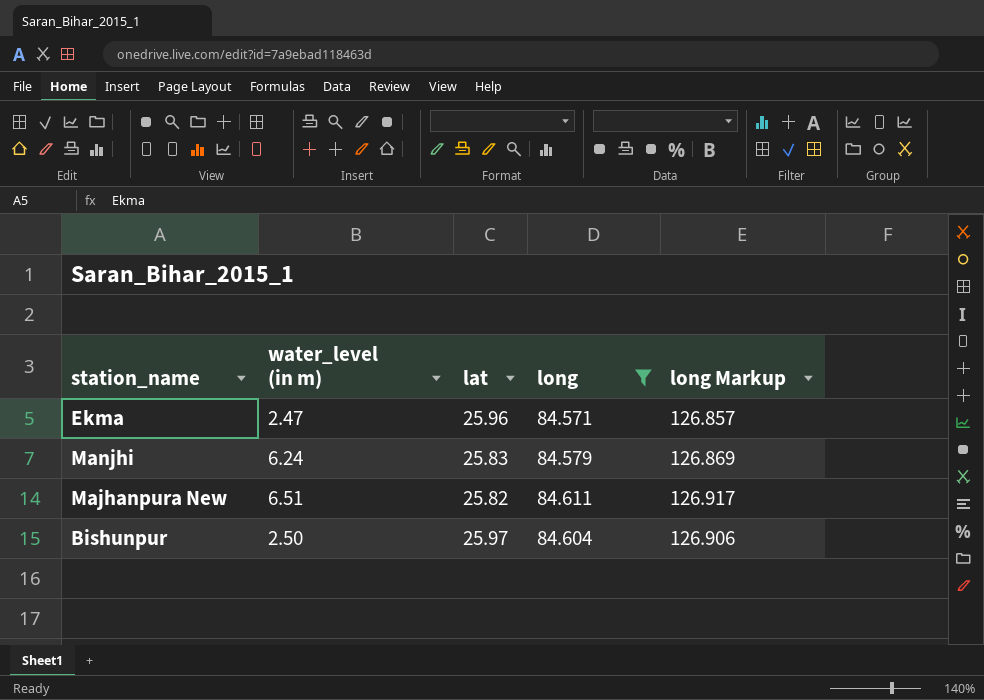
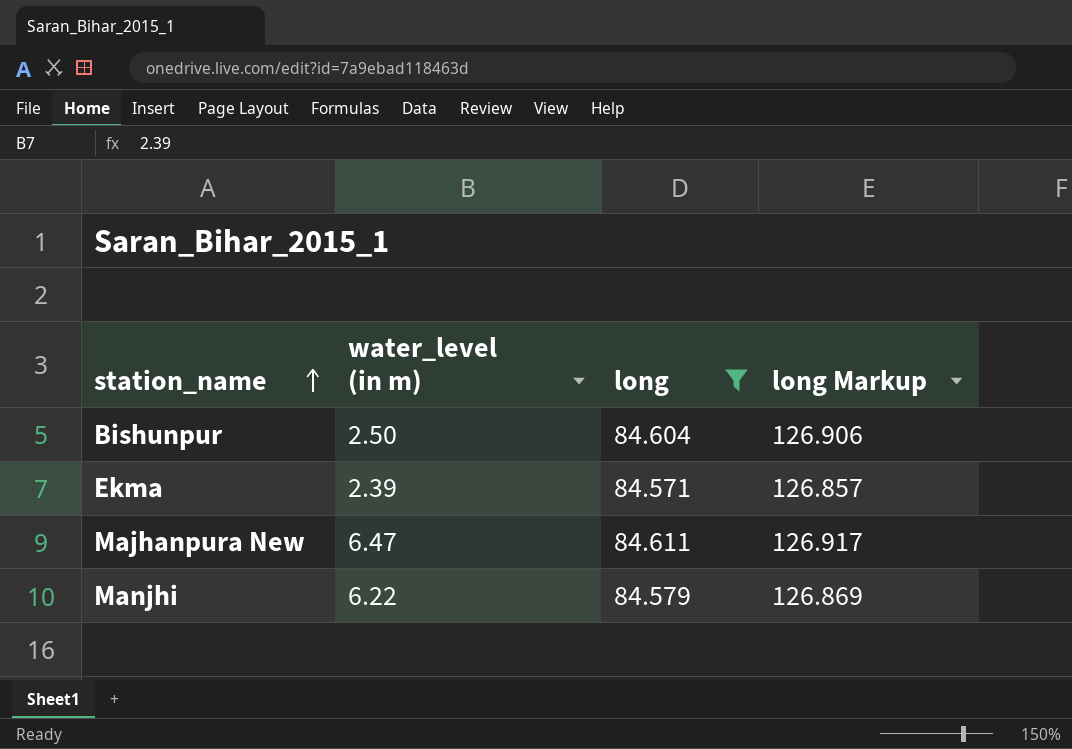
row order: none -> station_name ascending
column lat | position: 3 -> none
Ekma | water_level (in m): 2.47 -> 2.39
Majhanpura New | water_level (in m): 6.51 -> 6.47
Manjhi | water_level (in m): 6.24 -> 6.22

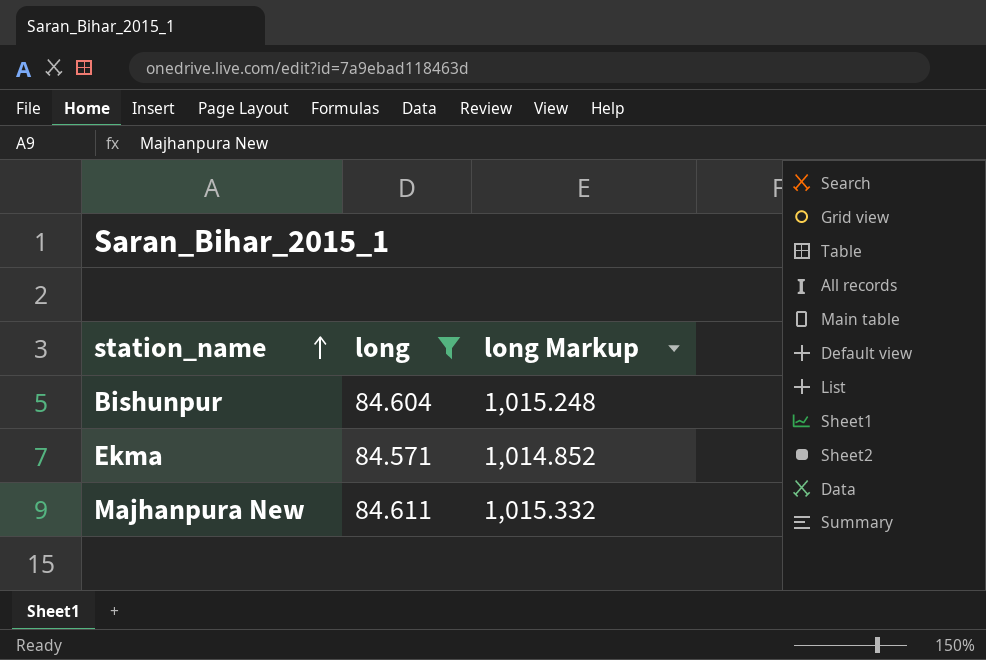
column water_level (in m) | position: 2 -> none
column long Markup | formula: [long] * 1.5 -> [long] * 12
row Manjhi: 6.22 | 84.579 | 126.869 -> none

